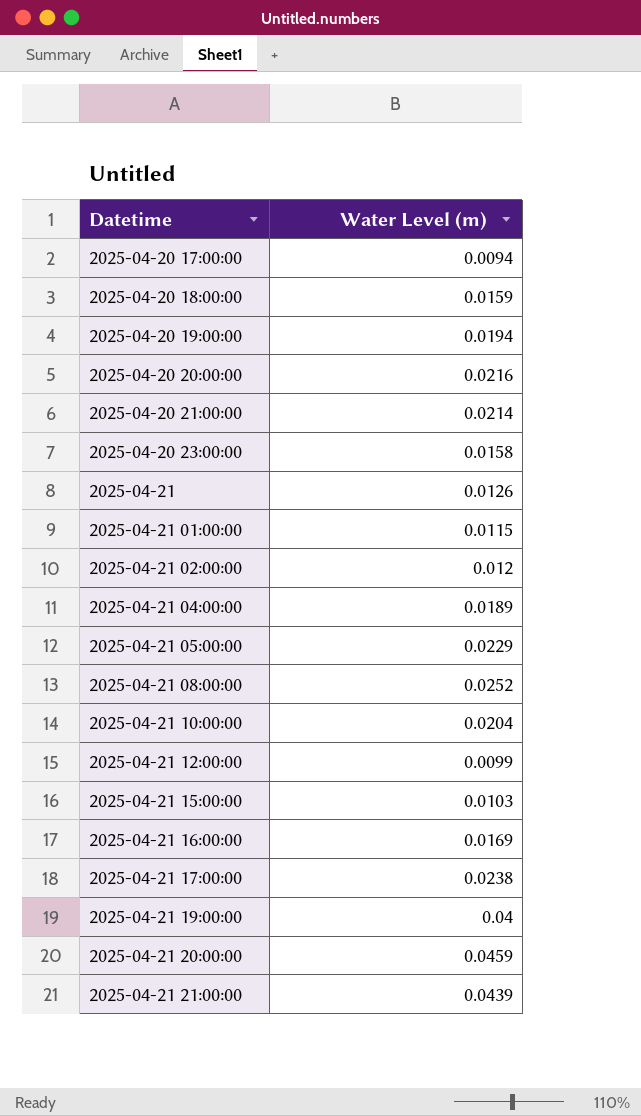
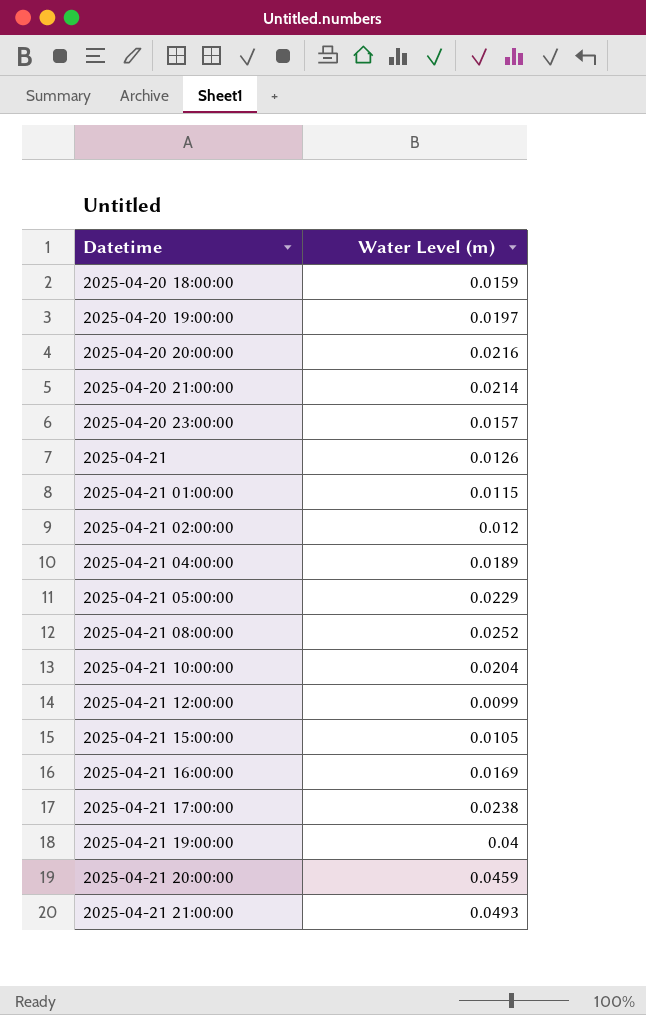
row 2025-04-20 17:00:00: 0.0094 -> none
2025-04-20 19:00:00 | Water Level (m): 0.0194 -> 0.0197
2025-04-20 23:00:00 | Water Level (m): 0.0158 -> 0.0157
2025-04-21 15:00:00 | Water Level (m): 0.0103 -> 0.0105
2025-04-21 21:00:00 | Water Level (m): 0.0439 -> 0.0493

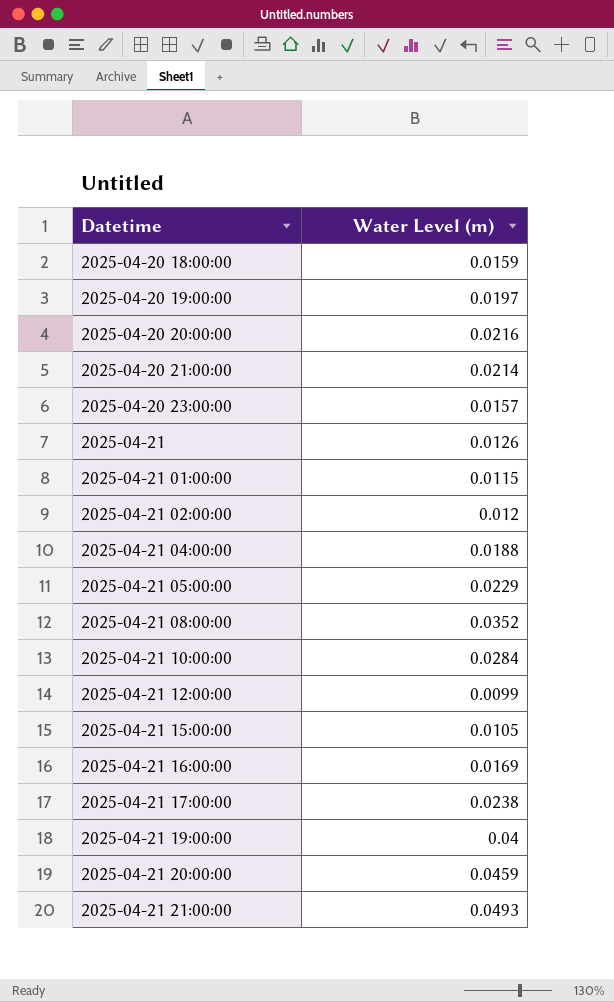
2025-04-21 04:00:00 | Water Level (m): 0.0189 -> 0.0188
2025-04-21 08:00:00 | Water Level (m): 0.0252 -> 0.0352
2025-04-21 10:00:00 | Water Level (m): 0.0204 -> 0.0284

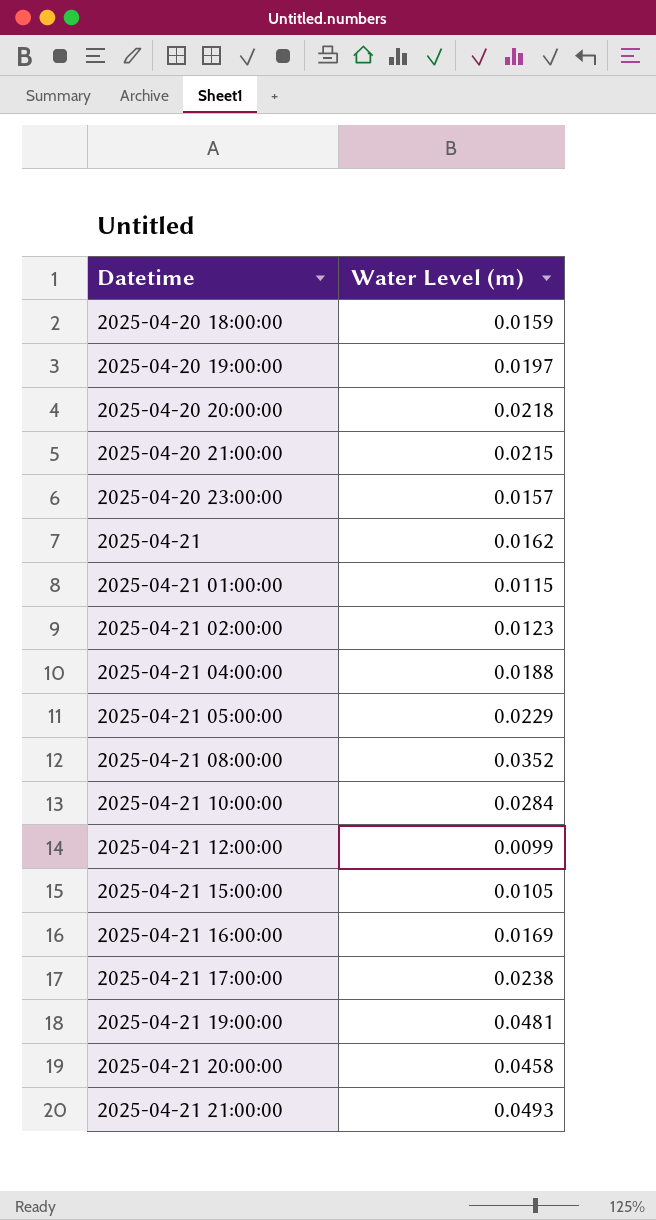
2025-04-20 20:00:00 | Water Level (m): 0.0216 -> 0.0218
2025-04-20 21:00:00 | Water Level (m): 0.0214 -> 0.0215
2025-04-21 | Water Level (m): 0.0126 -> 0.0162
2025-04-21 02:00:00 | Water Level (m): 0.012 -> 0.0123
2025-04-21 19:00:00 | Water Level (m): 0.04 -> 0.0481
2025-04-21 20:00:00 | Water Level (m): 0.0459 -> 0.0458

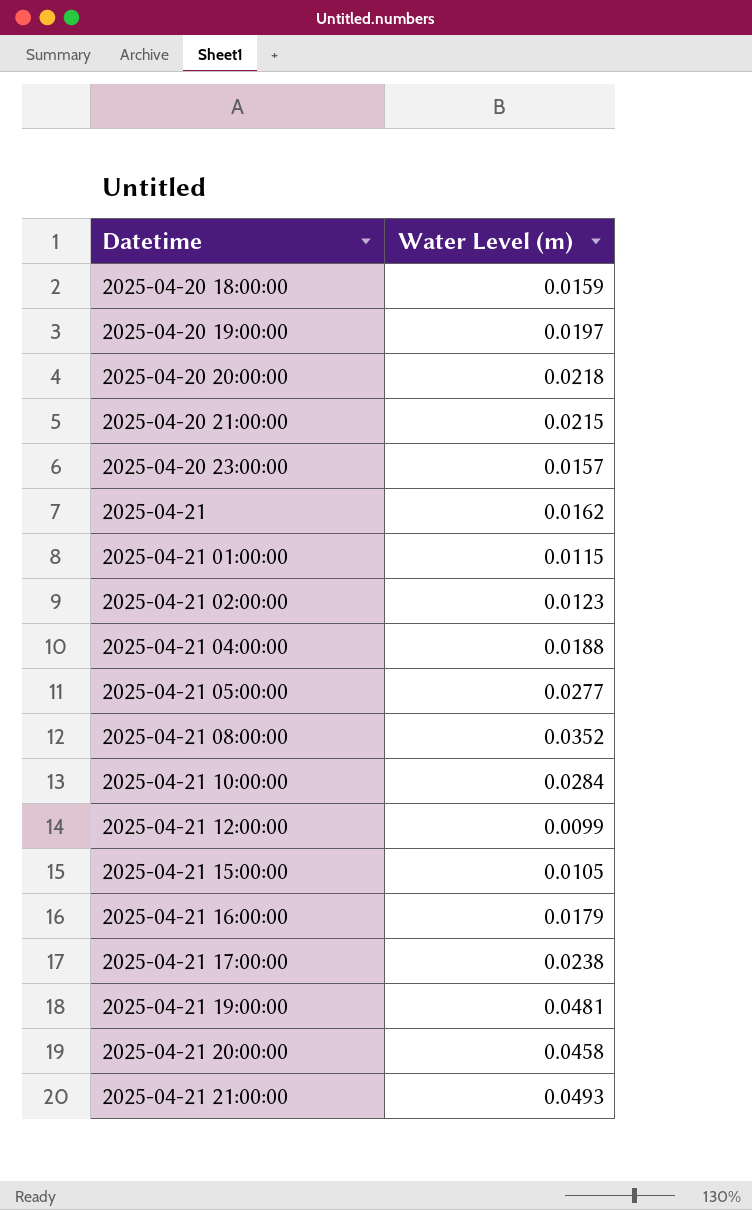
2025-04-21 05:00:00 | Water Level (m): 0.0229 -> 0.0277
2025-04-21 16:00:00 | Water Level (m): 0.0169 -> 0.0179

